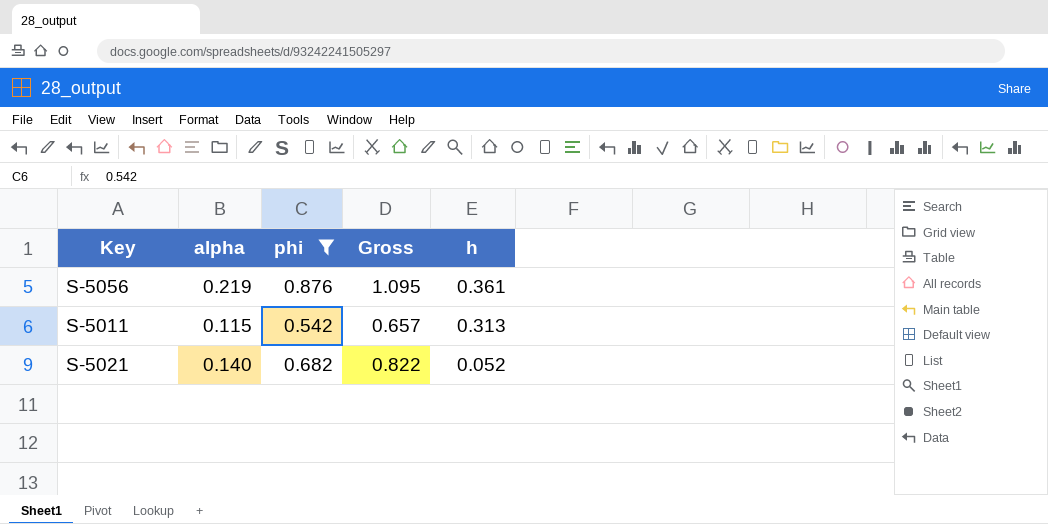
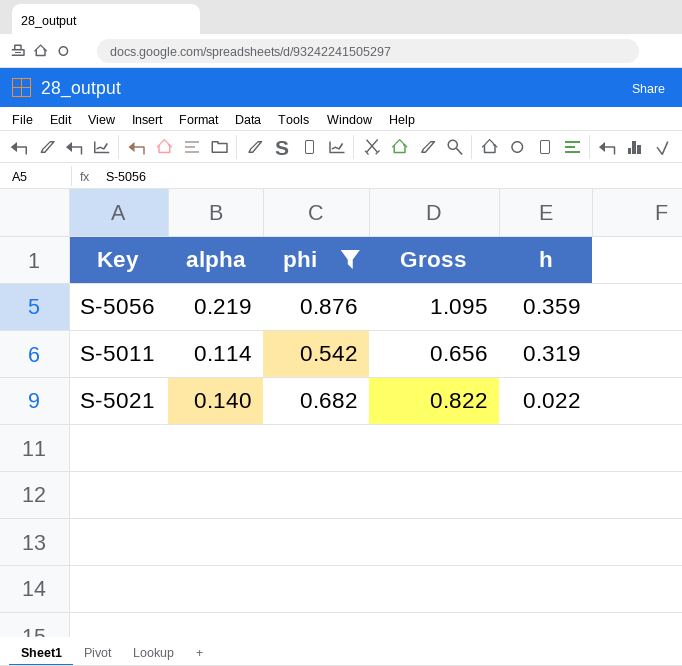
S-5056 | h: 0.361 -> 0.359
S-5011 | alpha: 0.115 -> 0.114
S-5011 | Gross: 0.657 -> 0.656
S-5011 | h: 0.313 -> 0.319
S-5021 | h: 0.052 -> 0.022

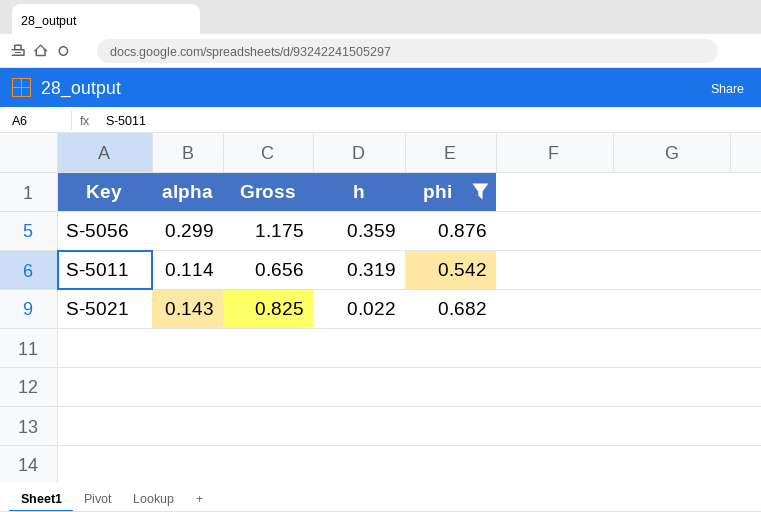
column phi | position: 3 -> 5
S-5056 | alpha: 0.219 -> 0.299
S-5056 | Gross: 1.095 -> 1.175
S-5021 | alpha: 0.140 -> 0.143
S-5021 | Gross: 0.822 -> 0.825

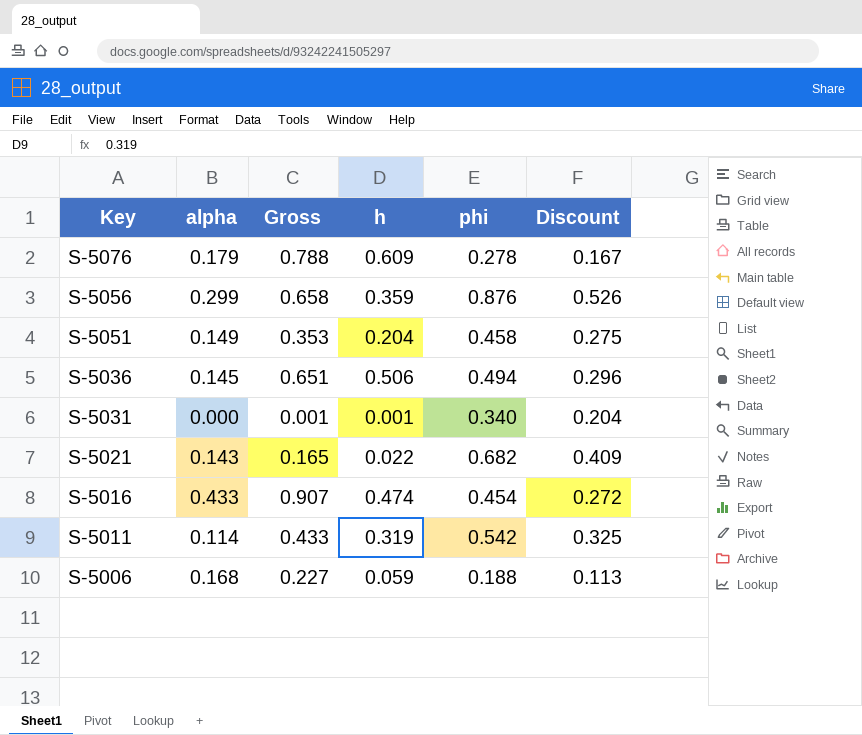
filter: phi >= 0.542 -> none
row order: h descending -> Key descending
column Gross | formula: [alpha] + [phi] -> [alpha] + [h]
column Discount | formula: none -> [phi] * 0.6

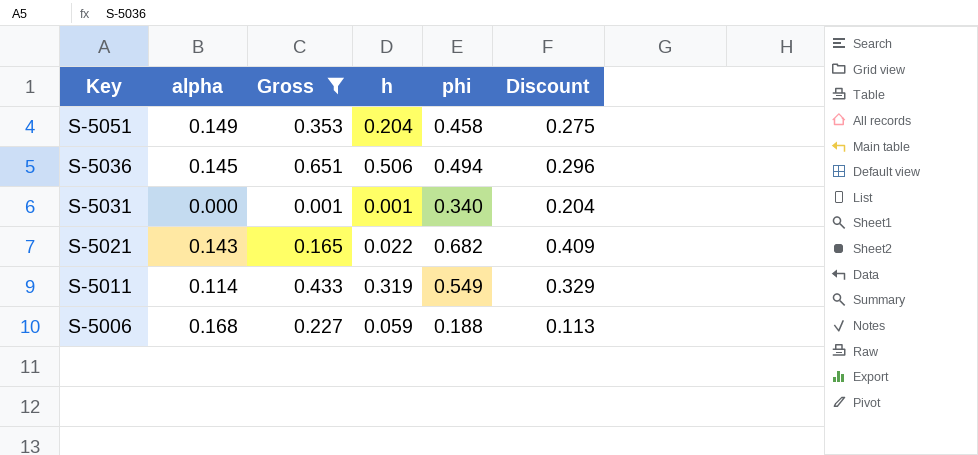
filter: none -> Gross <= 0.651
S-5011 | phi: 0.542 -> 0.549
S-5011 | Discount: 0.325 -> 0.329

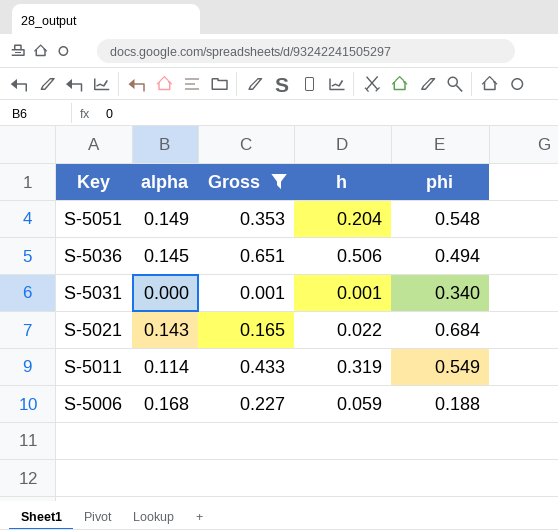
column Discount | formula: [phi] * 0.6 -> none
S-5051 | phi: 0.458 -> 0.548
S-5021 | phi: 0.682 -> 0.684

